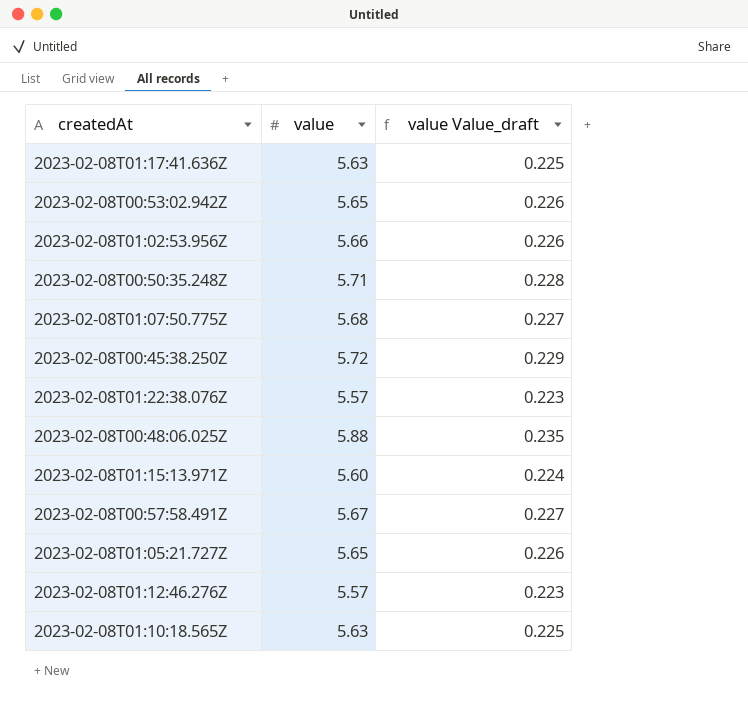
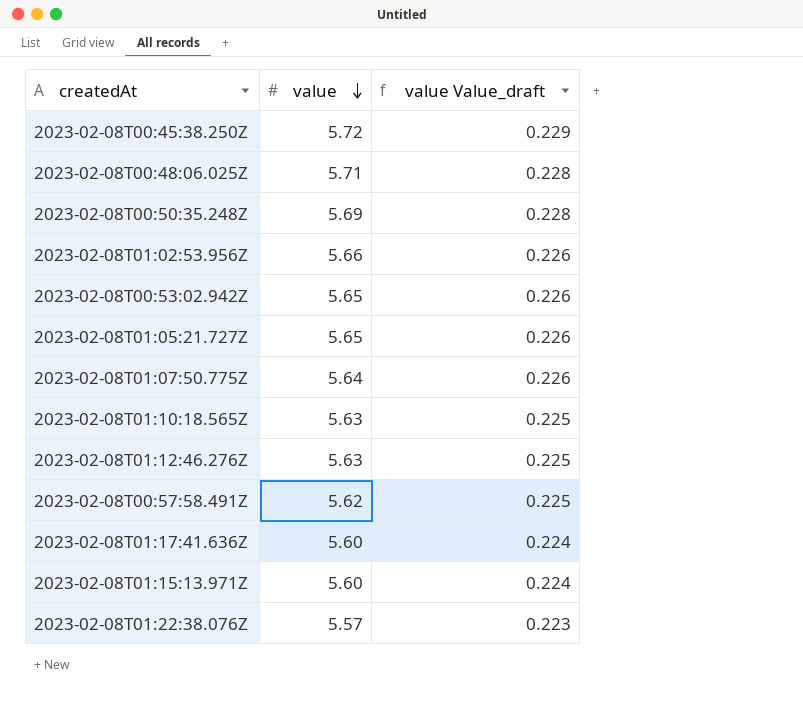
row order: none -> value descending
2023-02-08T00:48:06.025Z | value: 5.88 -> 5.71
2023-02-08T00:48:06.025Z | value Value_draft: 0.235 -> 0.228
2023-02-08T00:50:35.248Z | value: 5.71 -> 5.69
2023-02-08T01:07:50.775Z | value: 5.68 -> 5.64
2023-02-08T01:07:50.775Z | value Value_draft: 0.227 -> 0.226
2023-02-08T01:12:46.276Z | value: 5.57 -> 5.63
2023-02-08T01:12:46.276Z | value Value_draft: 0.223 -> 0.225
2023-02-08T00:57:58.491Z | value: 5.67 -> 5.62
2023-02-08T00:57:58.491Z | value Value_draft: 0.227 -> 0.225
2023-02-08T01:17:41.636Z | value: 5.63 -> 5.60
2023-02-08T01:17:41.636Z | value Value_draft: 0.225 -> 0.224

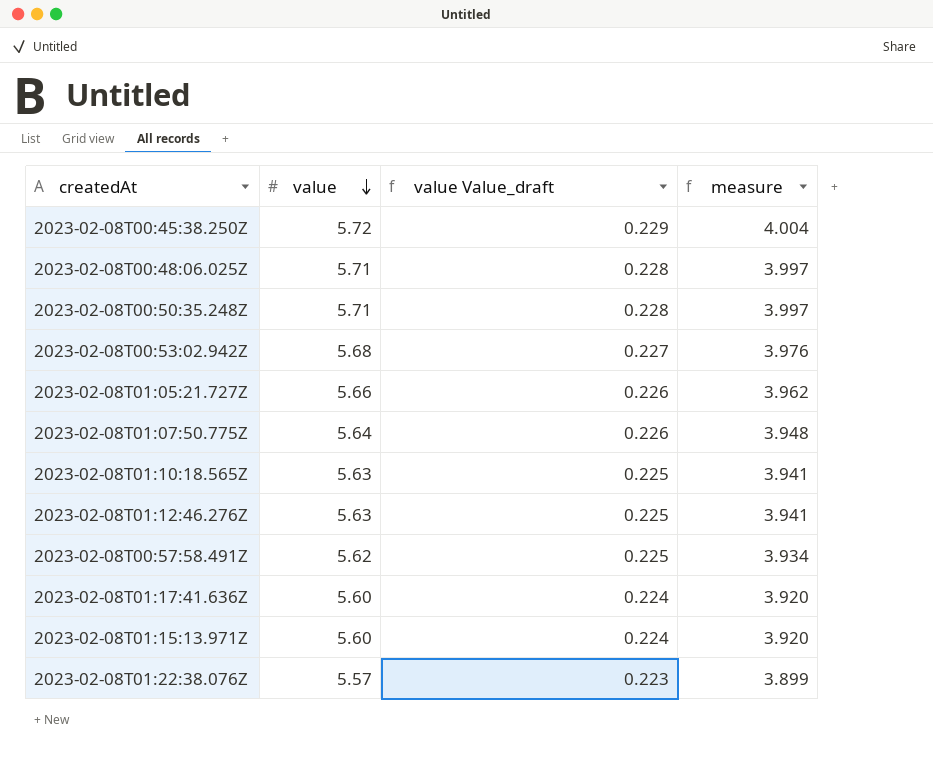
column measure | formula: none -> [value] * 0.7
row 2023-02-08T01:02:53.956Z: 5.66 | 0.226 -> none
2023-02-08T00:50:35.248Z | value: 5.69 -> 5.71
2023-02-08T00:53:02.942Z | value: 5.65 -> 5.68
2023-02-08T00:53:02.942Z | value Value_draft: 0.226 -> 0.227
2023-02-08T01:05:21.727Z | value: 5.65 -> 5.66

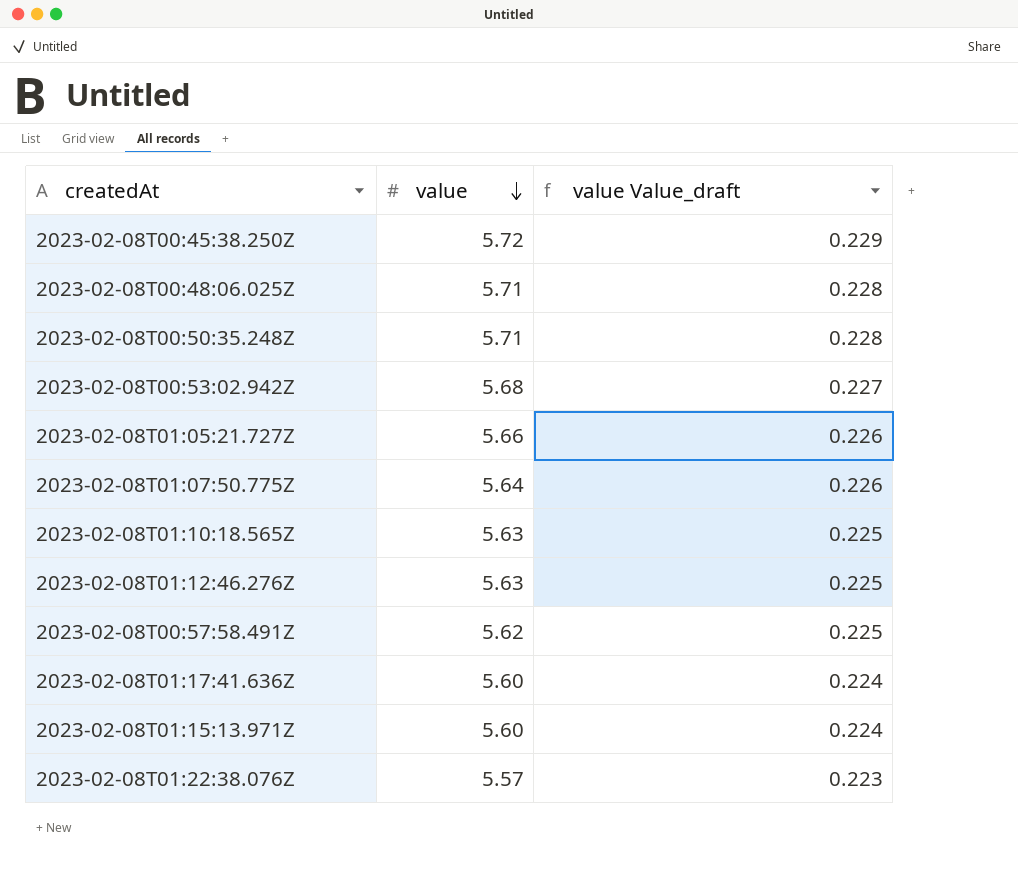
column measure | formula: [value] * 0.7 -> none

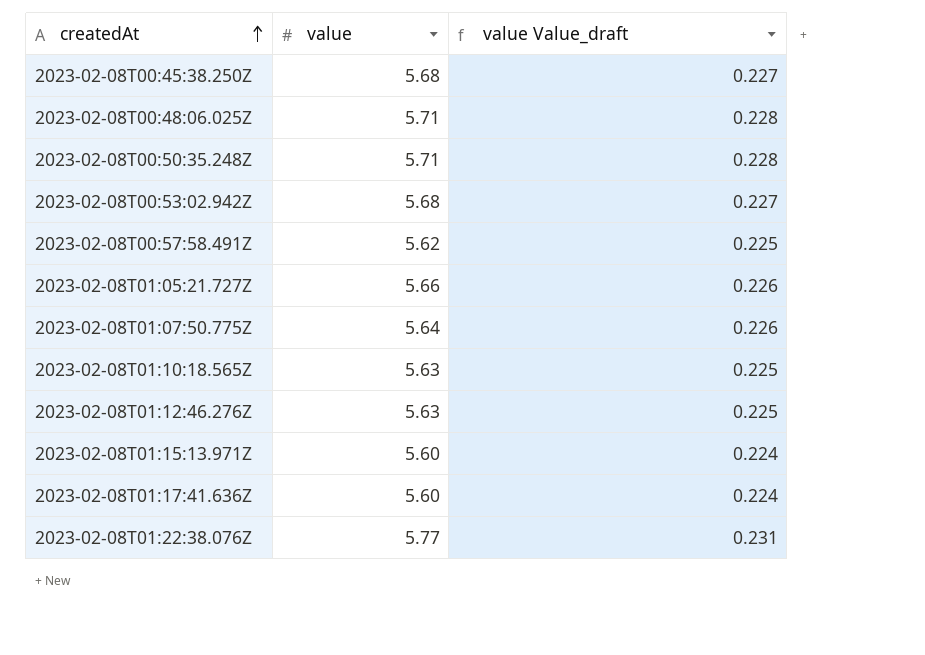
row order: value descending -> createdAt ascending
2023-02-08T00:45:38.250Z | value: 5.72 -> 5.68
2023-02-08T00:45:38.250Z | value Value_draft: 0.229 -> 0.227
2023-02-08T01:22:38.076Z | value: 5.57 -> 5.77
2023-02-08T01:22:38.076Z | value Value_draft: 0.223 -> 0.231

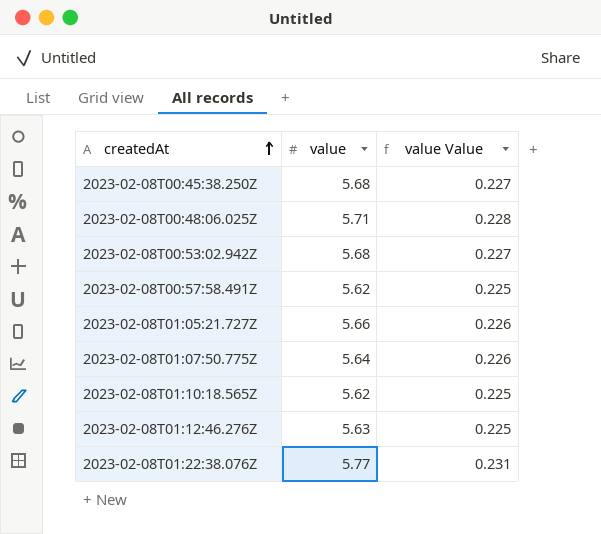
column name: value Value_draft -> value Value
row 2023-02-08T00:50:35.248Z: 5.71 | 0.228 -> none
row 2023-02-08T01:15:13.971Z: 5.60 | 0.224 -> none
row 2023-02-08T01:17:41.636Z: 5.60 | 0.224 -> none
2023-02-08T01:10:18.565Z | value: 5.63 -> 5.62

